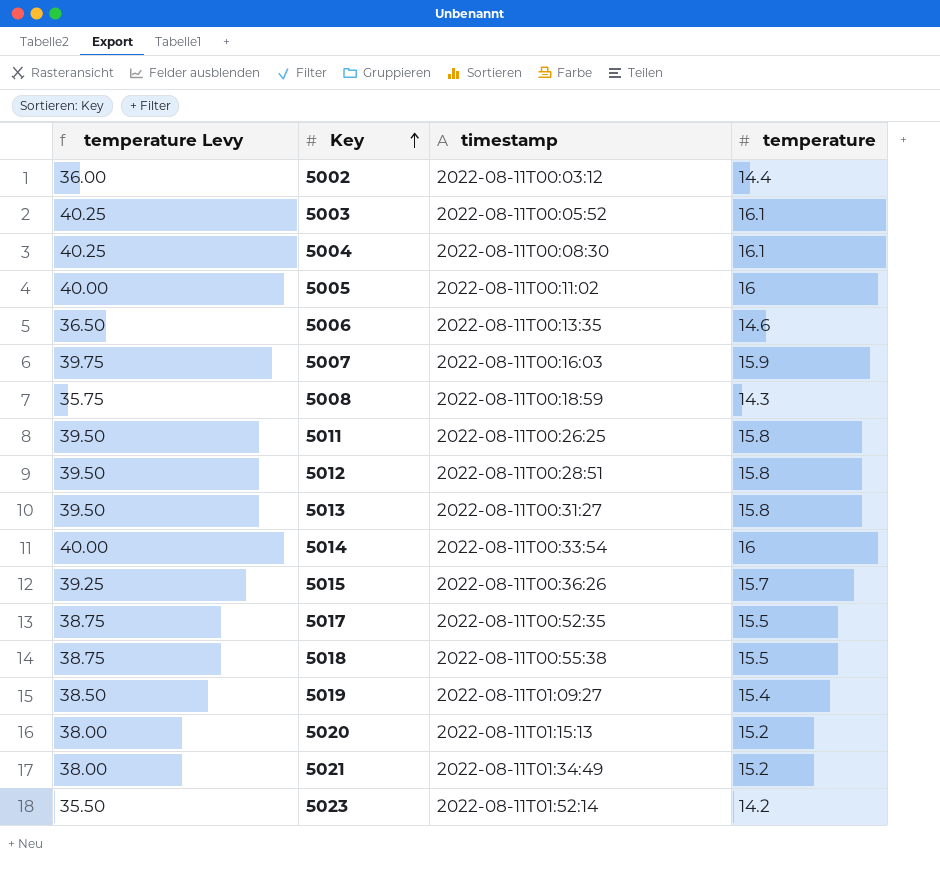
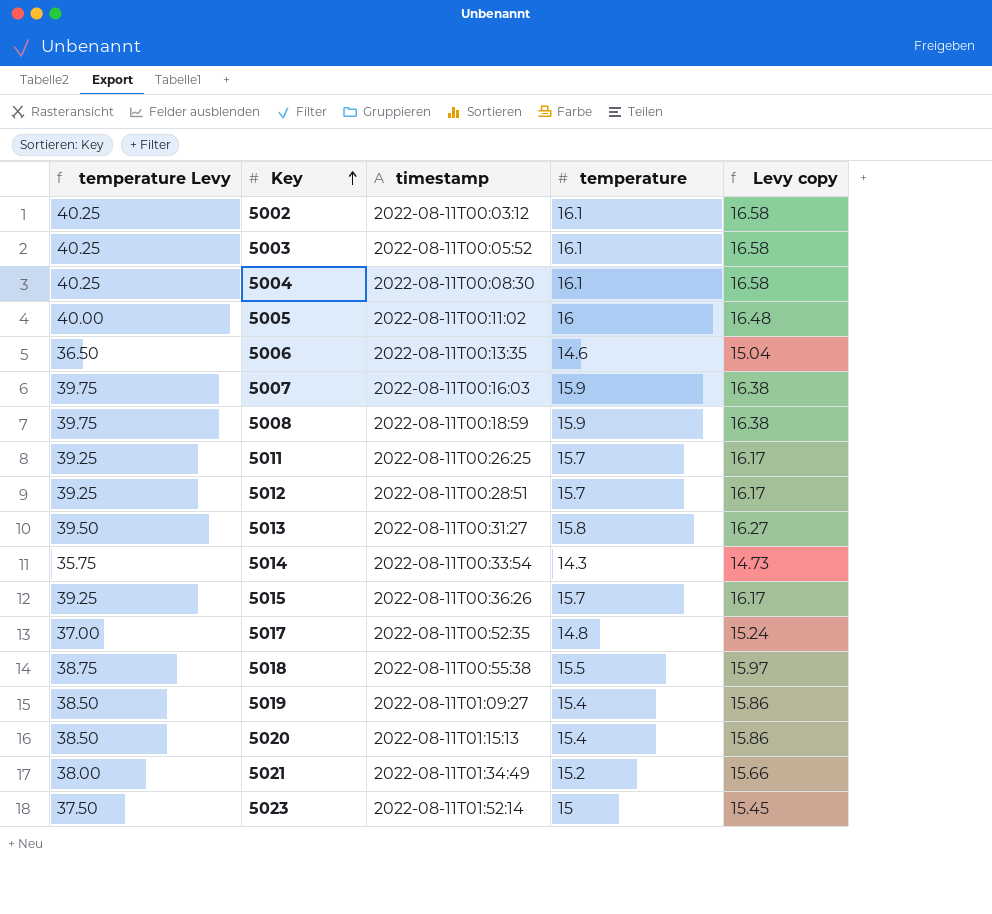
column Levy copy | formula: none -> [temperature] * 1.03
5002 | temperature Levy: 36.00 -> 40.25
5002 | temperature: 14.4 -> 16.1
5008 | temperature Levy: 35.75 -> 39.75
5008 | temperature: 14.3 -> 15.9
5011 | temperature Levy: 39.50 -> 39.25
5011 | temperature: 15.8 -> 15.7
5012 | temperature Levy: 39.50 -> 39.25
5012 | temperature: 15.8 -> 15.7
5014 | temperature Levy: 40.00 -> 35.75
5014 | temperature: 16 -> 14.3
5017 | temperature Levy: 38.75 -> 37.00
5017 | temperature: 15.5 -> 14.8
5020 | temperature Levy: 38.00 -> 38.50
5020 | temperature: 15.2 -> 15.4
5023 | temperature Levy: 35.50 -> 37.50
5023 | temperature: 14.2 -> 15

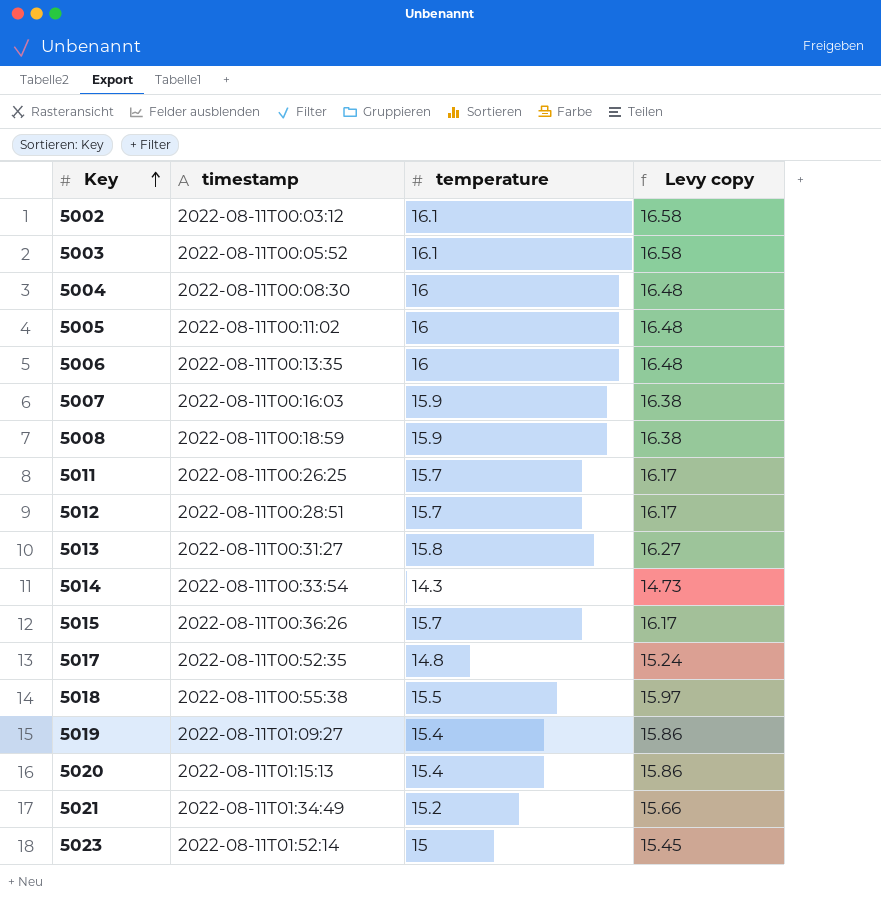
column temperature Levy | formula: [temperature] * 2.5 -> none
5004 | temperature: 16.1 -> 16
5004 | Levy copy: 16.58 -> 16.48
5006 | temperature: 14.6 -> 16
5006 | Levy copy: 15.04 -> 16.48

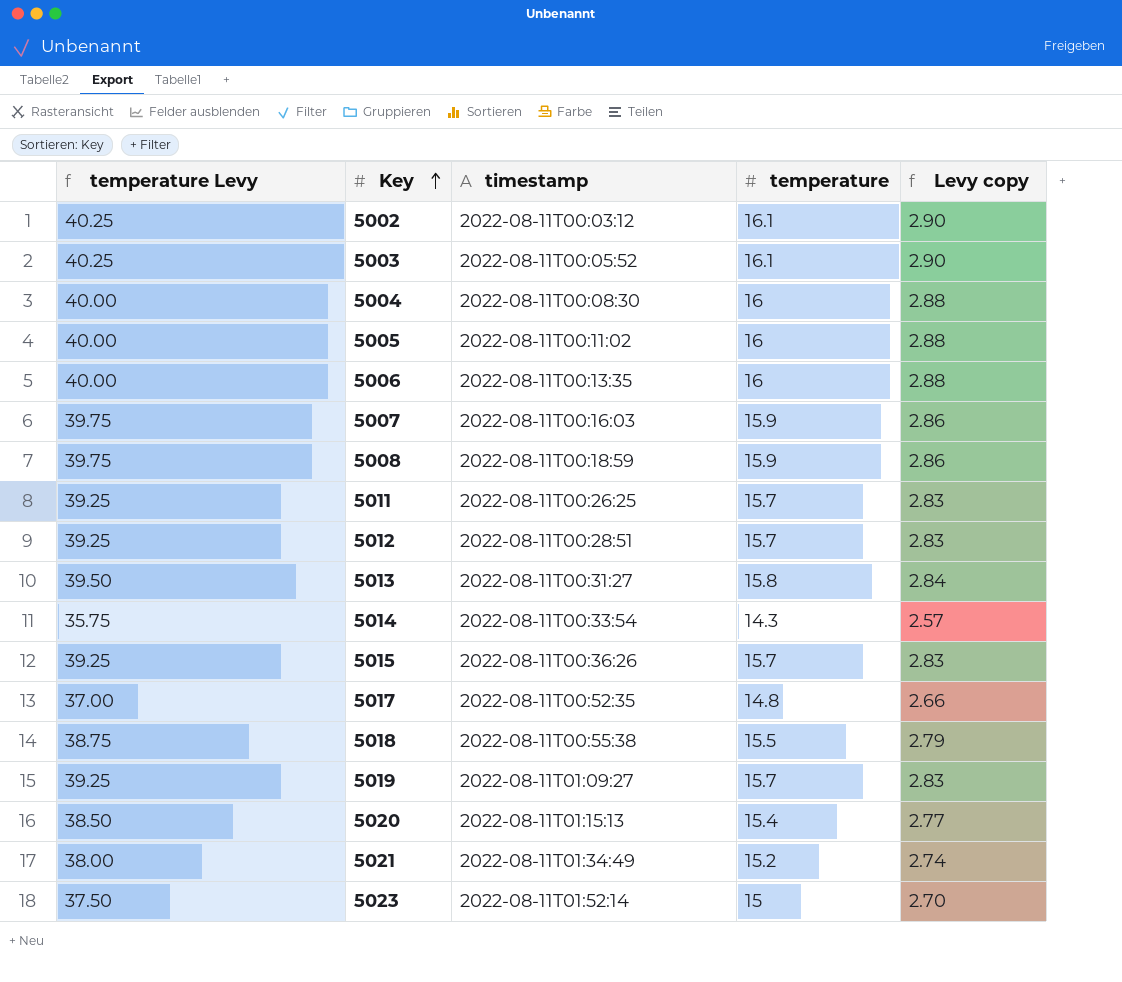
column temperature Levy | formula: none -> [temperature] * 2.5
column Levy copy | formula: [temperature] * 1.03 -> [temperature] * 0.18
5019 | temperature: 15.4 -> 15.7

